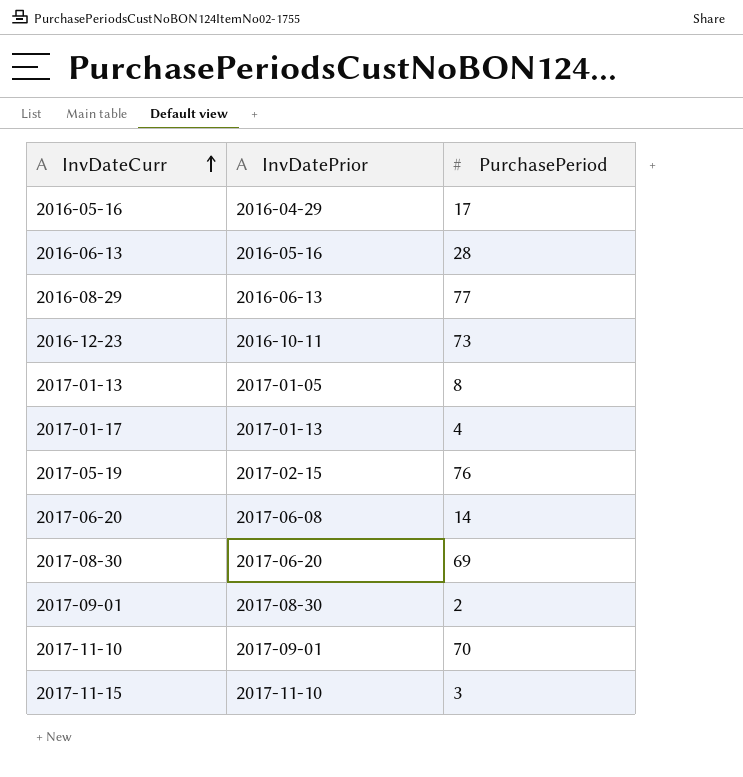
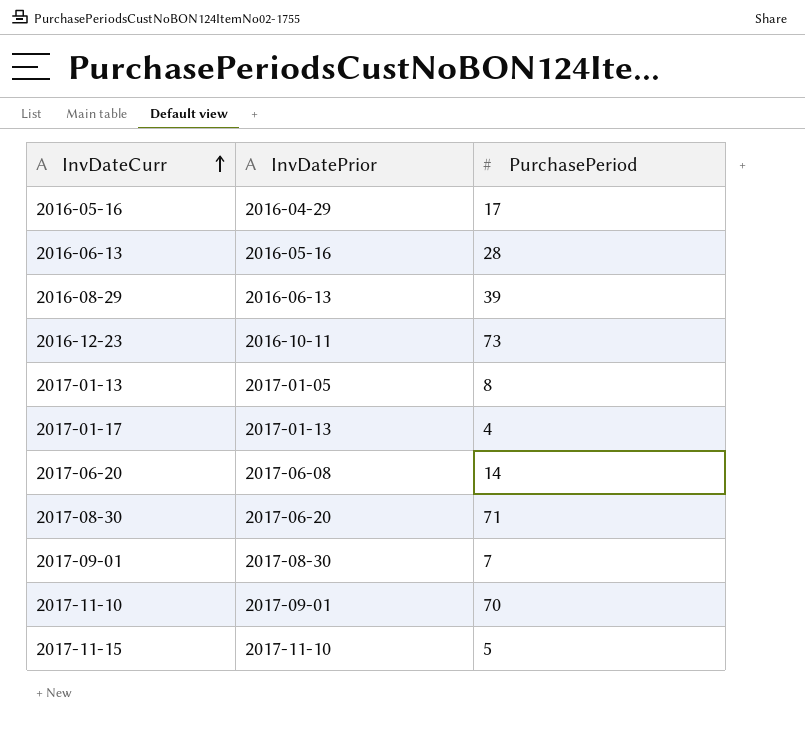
row 2017-05-19: 2017-02-15 | 76 -> none
2016-08-29 | PurchasePeriod: 77 -> 39
2017-08-30 | PurchasePeriod: 69 -> 71
2017-09-01 | PurchasePeriod: 2 -> 7
2017-11-15 | PurchasePeriod: 3 -> 5

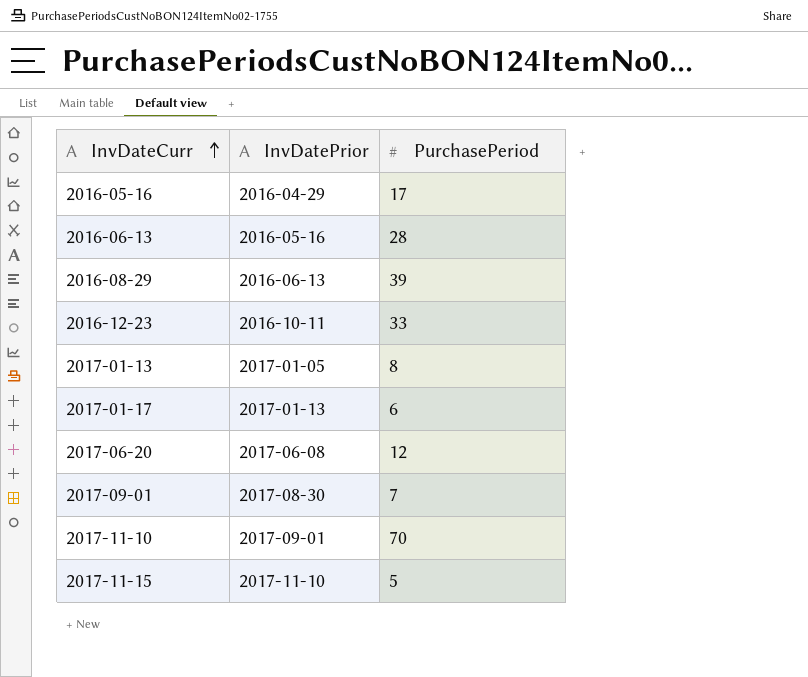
row 2017-08-30: 2017-06-20 | 71 -> none
2016-12-23 | PurchasePeriod: 73 -> 33
2017-01-17 | PurchasePeriod: 4 -> 6
2017-06-20 | PurchasePeriod: 14 -> 12

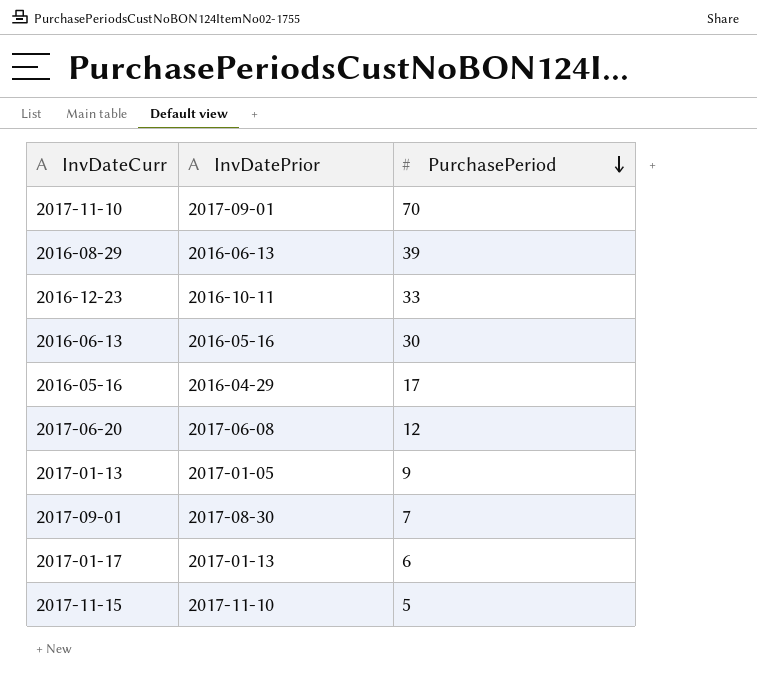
row order: InvDateCurr ascending -> PurchasePeriod descending
2016-06-13 | PurchasePeriod: 28 -> 30
2017-01-13 | PurchasePeriod: 8 -> 9

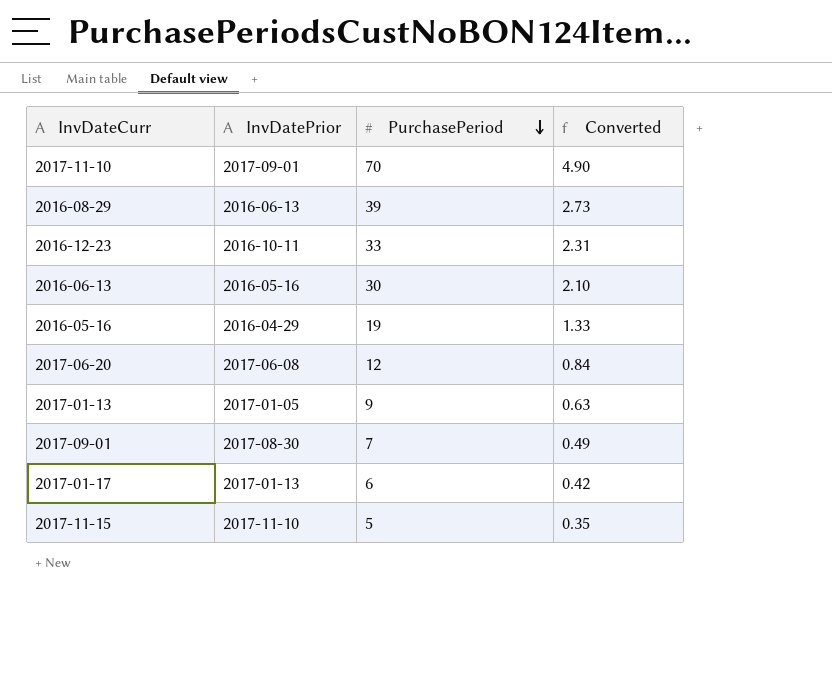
column Converted | formula: none -> [PurchasePeriod] * 0.07
2016-05-16 | PurchasePeriod: 17 -> 19

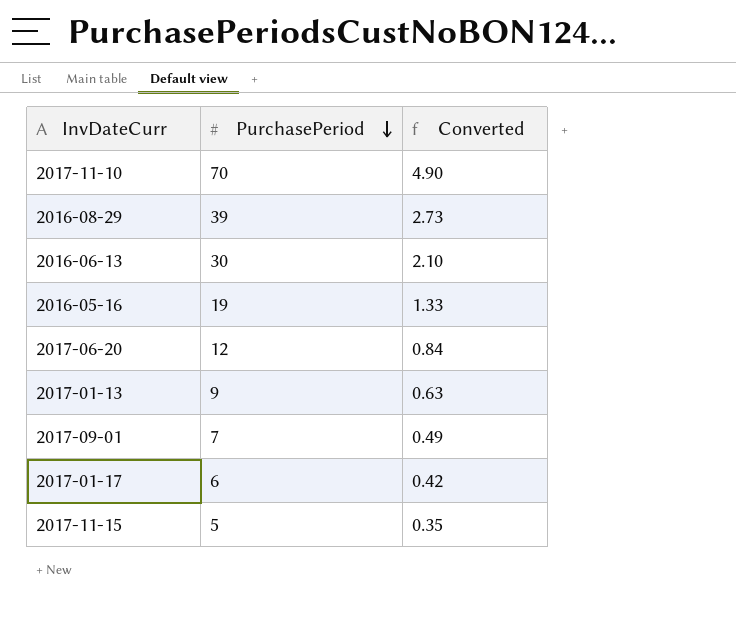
column InvDatePrior | position: 2 -> none
row 2016-12-23: 2016-10-11 | 33 | 2.31 -> none

